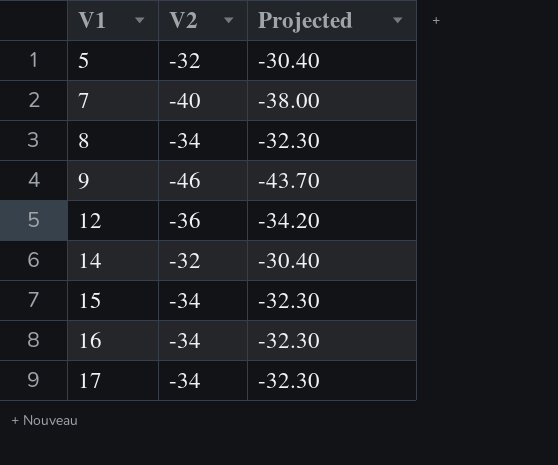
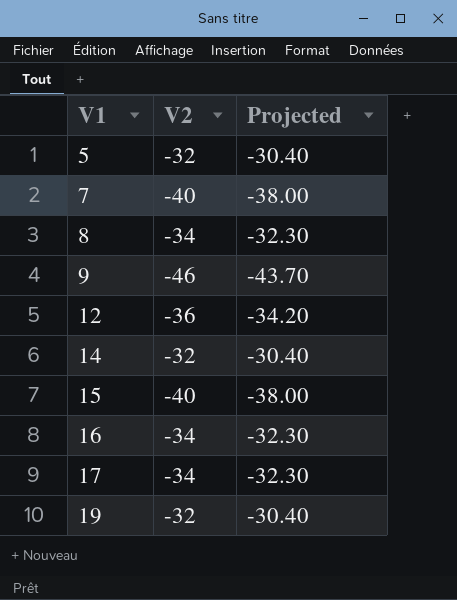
15 | V2: -34 -> -40
15 | Projected: -32.30 -> -38.00
row 19: none -> -32 | -30.40

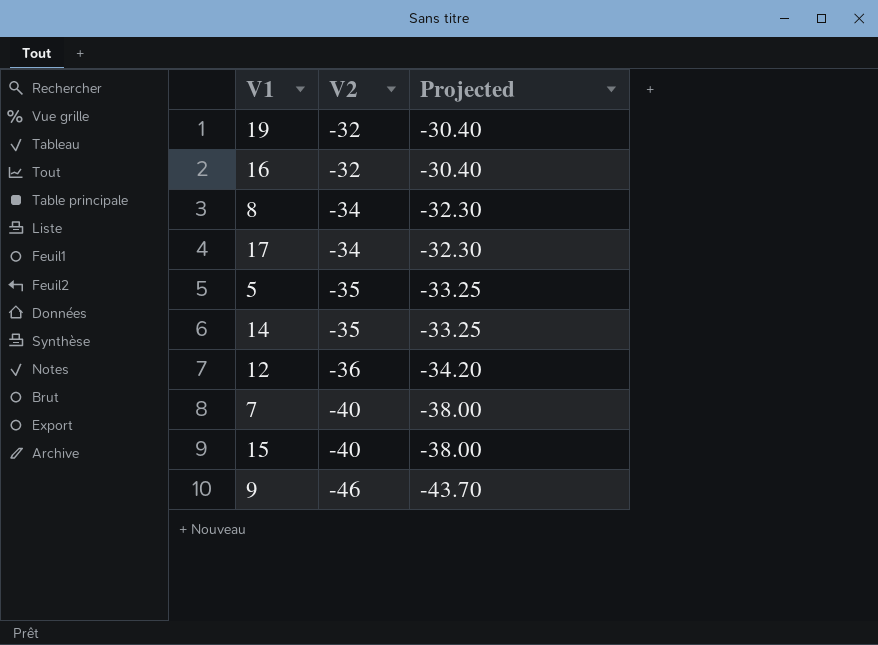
row order: V1 ascending -> V2 descending
16 | V2: -34 -> -32
16 | Projected: -32.30 -> -30.40
5 | V2: -32 -> -35
5 | Projected: -30.40 -> -33.25
14 | V2: -32 -> -35
14 | Projected: -30.40 -> -33.25

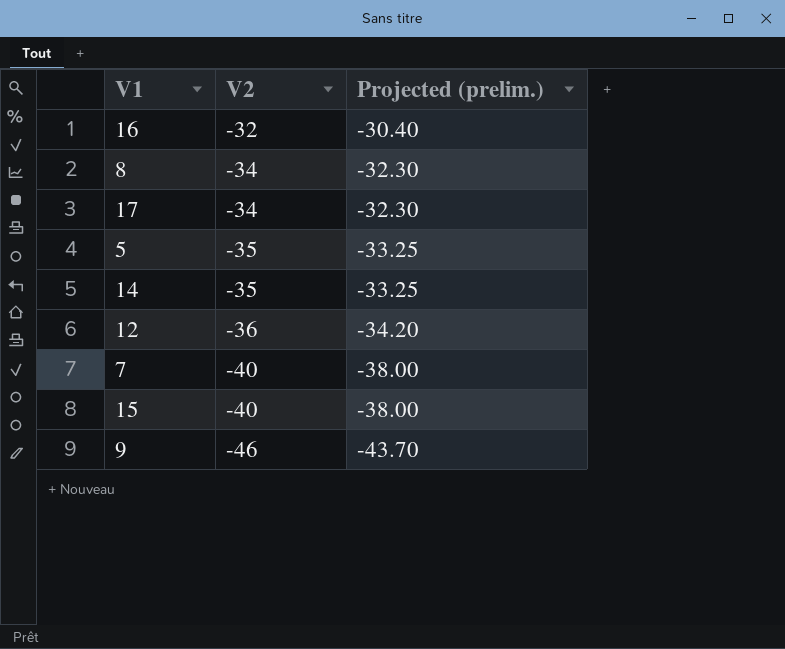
column name: Projected -> Projected (prelim.)
row 19: -32 | -30.40 -> none

